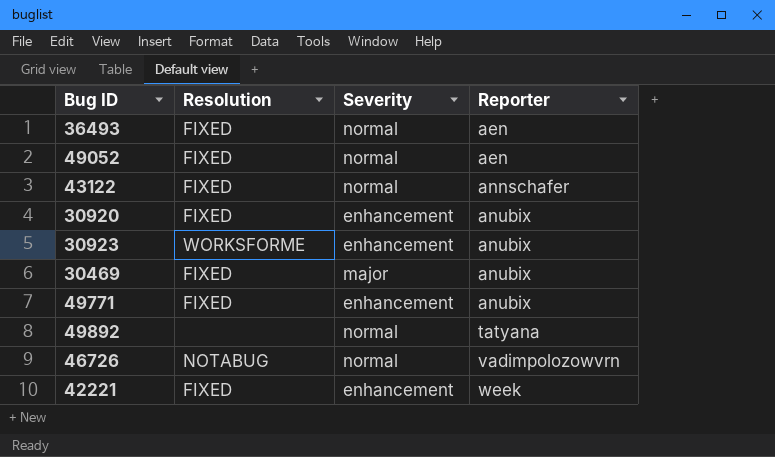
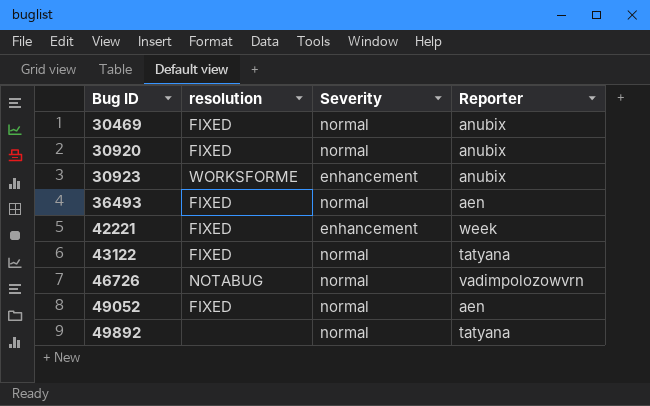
row order: Reporter ascending -> Bug ID ascending
column name: Resolution -> resolution
row 49771: FIXED | enhancement | anubix -> none
30469 | Severity: major -> normal
30920 | Severity: enhancement -> normal
43122 | Reporter: annschafer -> tatyana

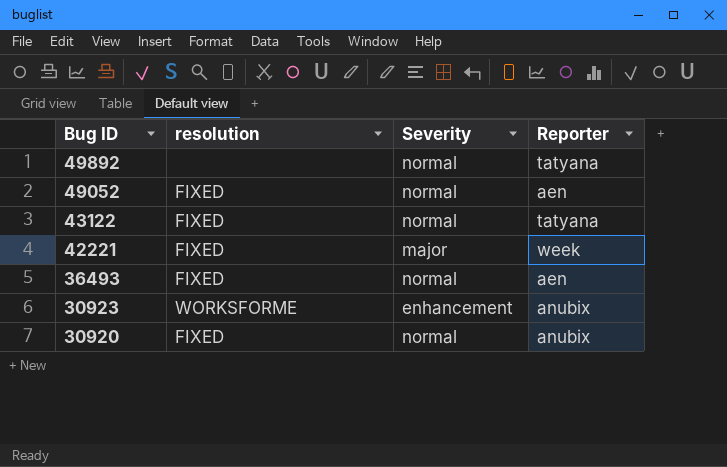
row order: Bug ID ascending -> Bug ID descending
row 30469: FIXED | normal | anubix -> none
row 46726: NOTABUG | normal | vadimpolozowvrn -> none
42221 | Severity: enhancement -> major

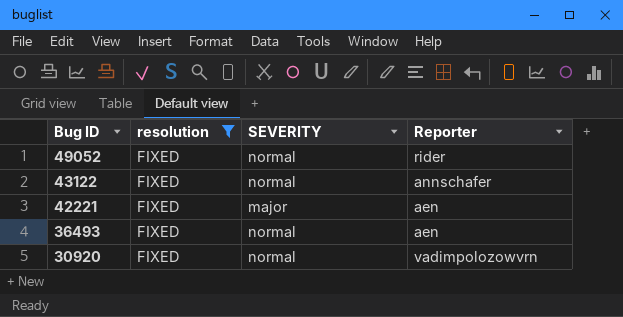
filter: none -> resolution = FIXED
column name: Severity -> SEVERITY
49052 | Reporter: aen -> rider
43122 | Reporter: tatyana -> annschafer
42221 | Reporter: week -> aen
30920 | Reporter: anubix -> vadimpolozowvrn

